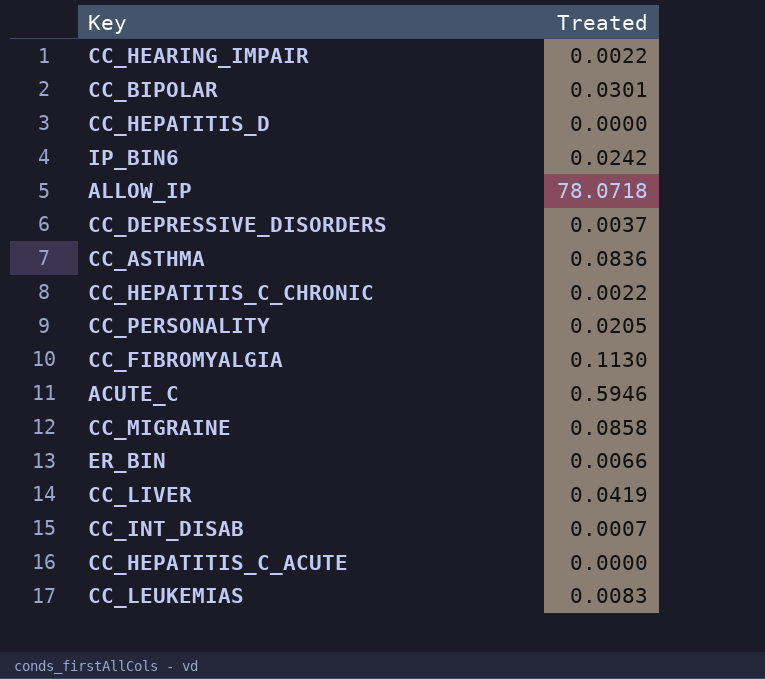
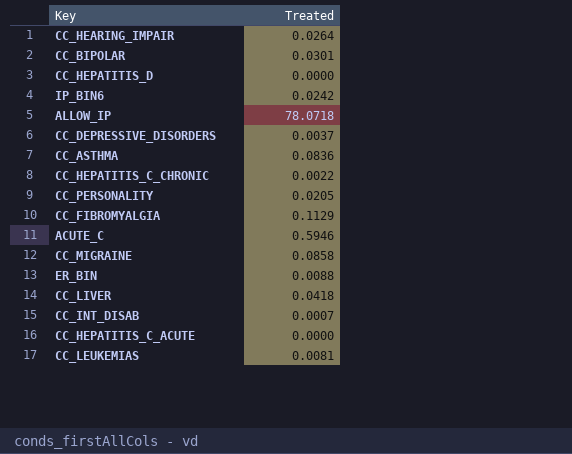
CC_HEARING_IMPAIR | Treated: 0.0022 -> 0.0264
CC_FIBROMYALGIA | Treated: 0.1130 -> 0.1129
ER_BIN | Treated: 0.0066 -> 0.0088
CC_LIVER | Treated: 0.0419 -> 0.0418
CC_LEUKEMIAS | Treated: 0.0083 -> 0.0081

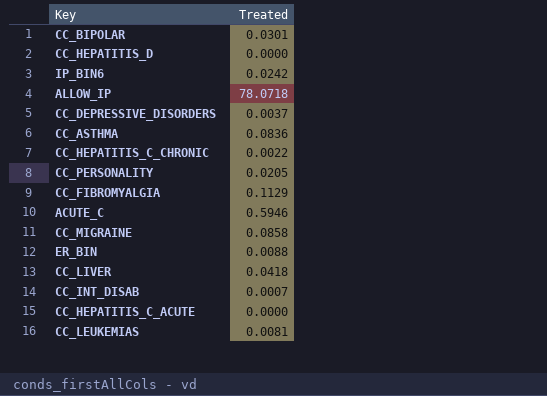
row CC_HEARING_IMPAIR: 0.0264 -> none

